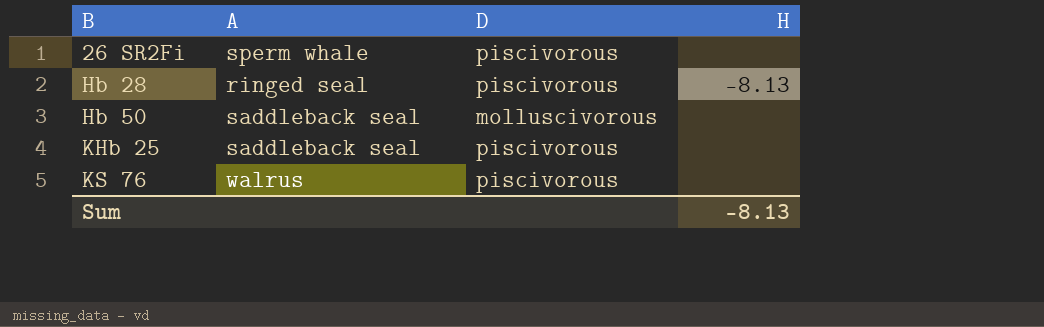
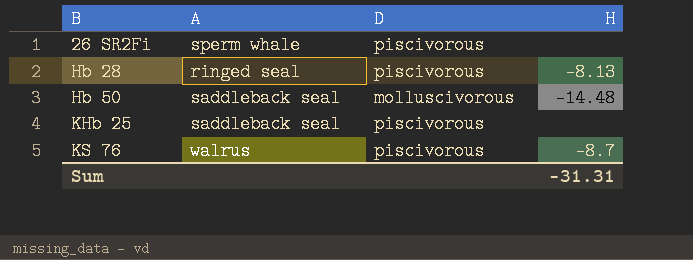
Hb 50 | H: none -> -14.48
KS 76 | H: none -> -8.7
Sum | H: -8.13 -> -31.31

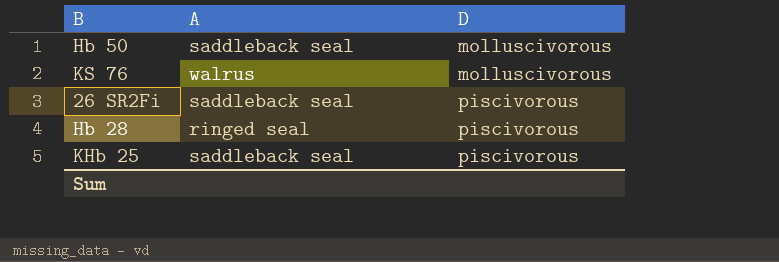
row order: B ascending -> D ascending
column H | position: 4 -> none
KS 76 | D: piscivorous -> molluscivorous
26 SR2Fi | A: sperm whale -> saddleback seal

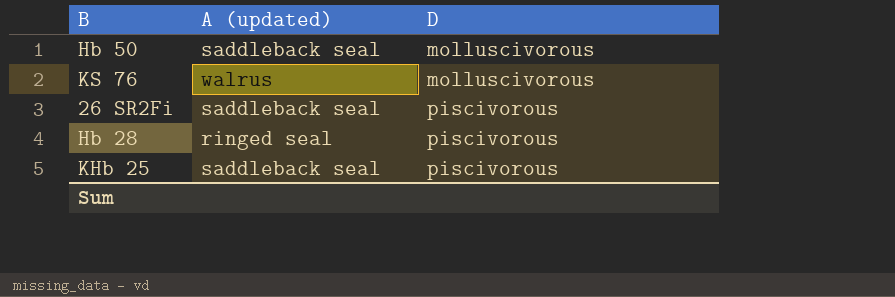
column name: A -> A (updated)

